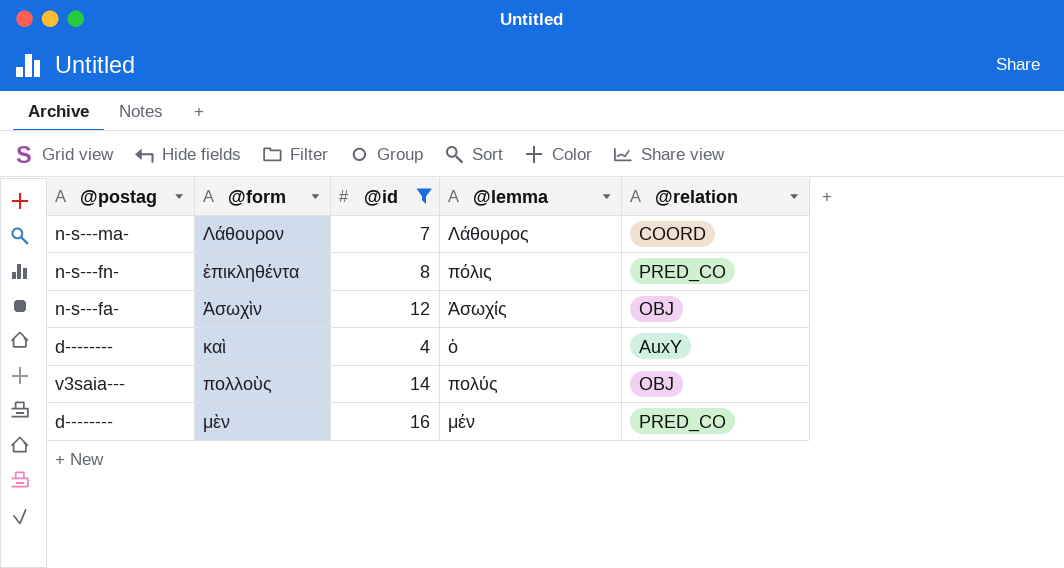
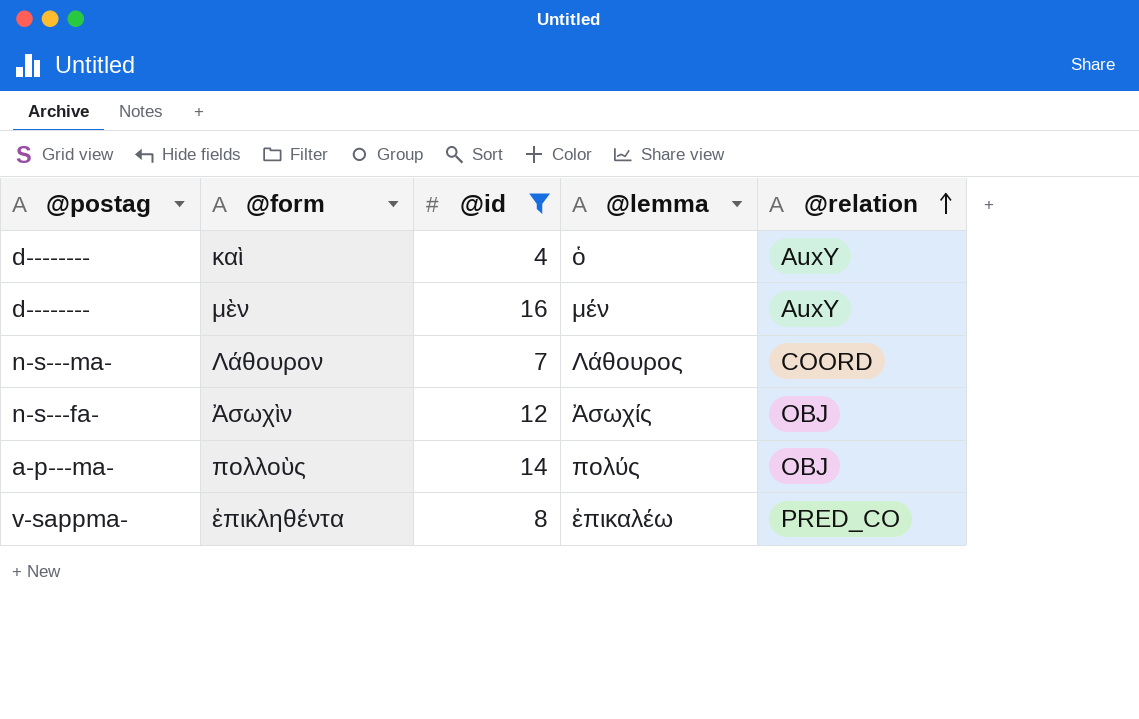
row order: none -> @relation ascending
μὲν | @relation: PRED_CO -> AuxY
πολλοὺς | @postag: v3saia--- -> a-p---ma-
ἐπικληθέντα | @postag: n-s---fn- -> v-sappma-
ἐπικληθέντα | @lemma: πόλις -> ἐπικαλέω

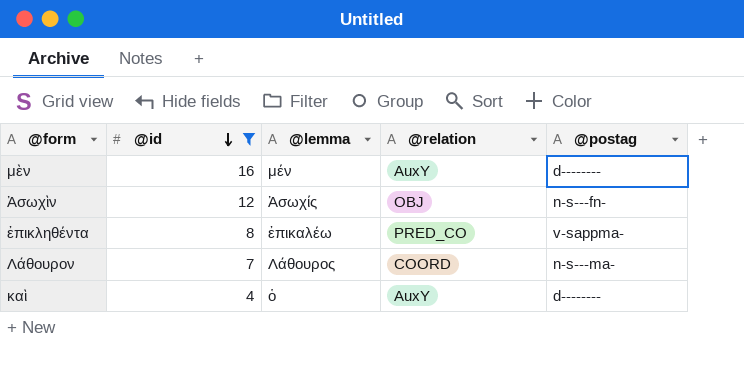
row order: @relation ascending -> @id descending
column @postag | position: 1 -> 5
row πολλοὺς: a-p---ma- | 14 | πολύς | OBJ -> none
Ἀσωχὶν | @postag: n-s---fa- -> n-s---fn-

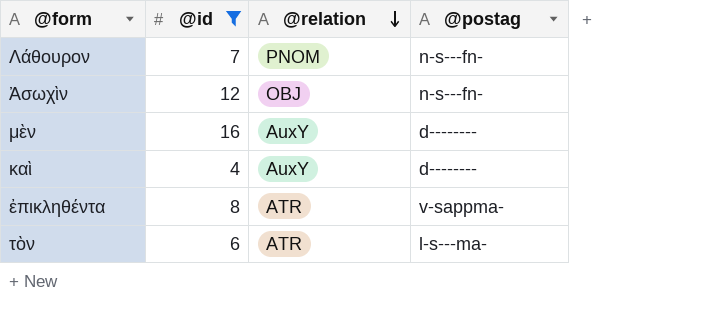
row order: @id descending -> @relation descending
column @lemma | position: 3 -> none
Λάθουρον | @relation: COORD -> PNOM
Λάθουρον | @postag: n-s---ma- -> n-s---fn-
ἐπικληθέντα | @relation: PRED_CO -> ATR
row τὸν: none -> 6 | ATR | l-s---ma-

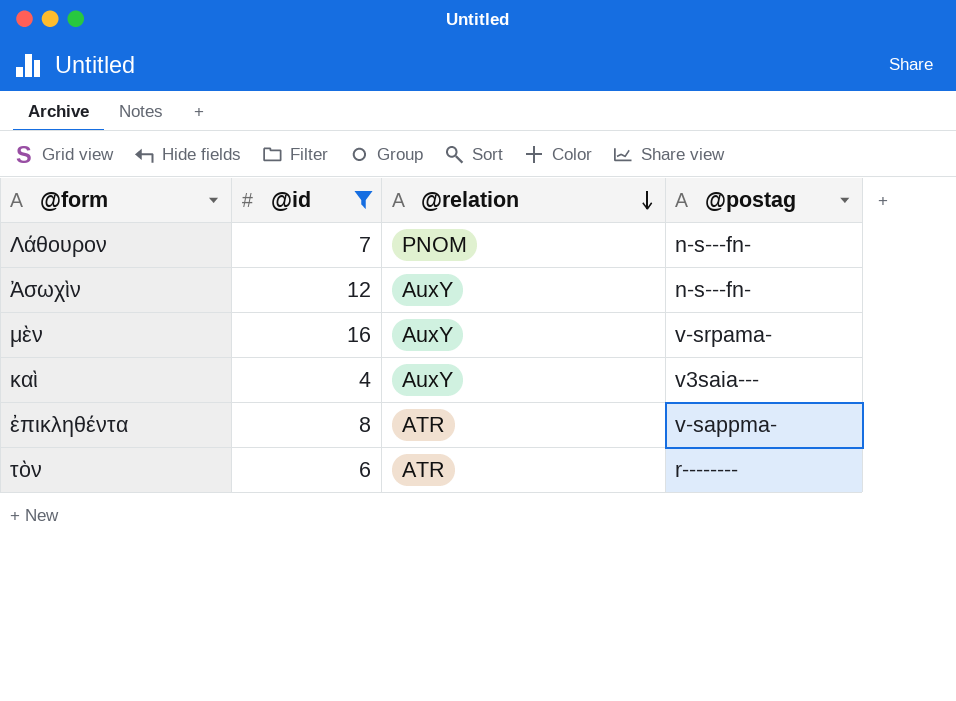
Ἀσωχὶν | @relation: OBJ -> AuxY
μὲν | @postag: d-------- -> v-srpama-
καὶ | @postag: d-------- -> v3saia---
τὸν | @postag: l-s---ma- -> r--------

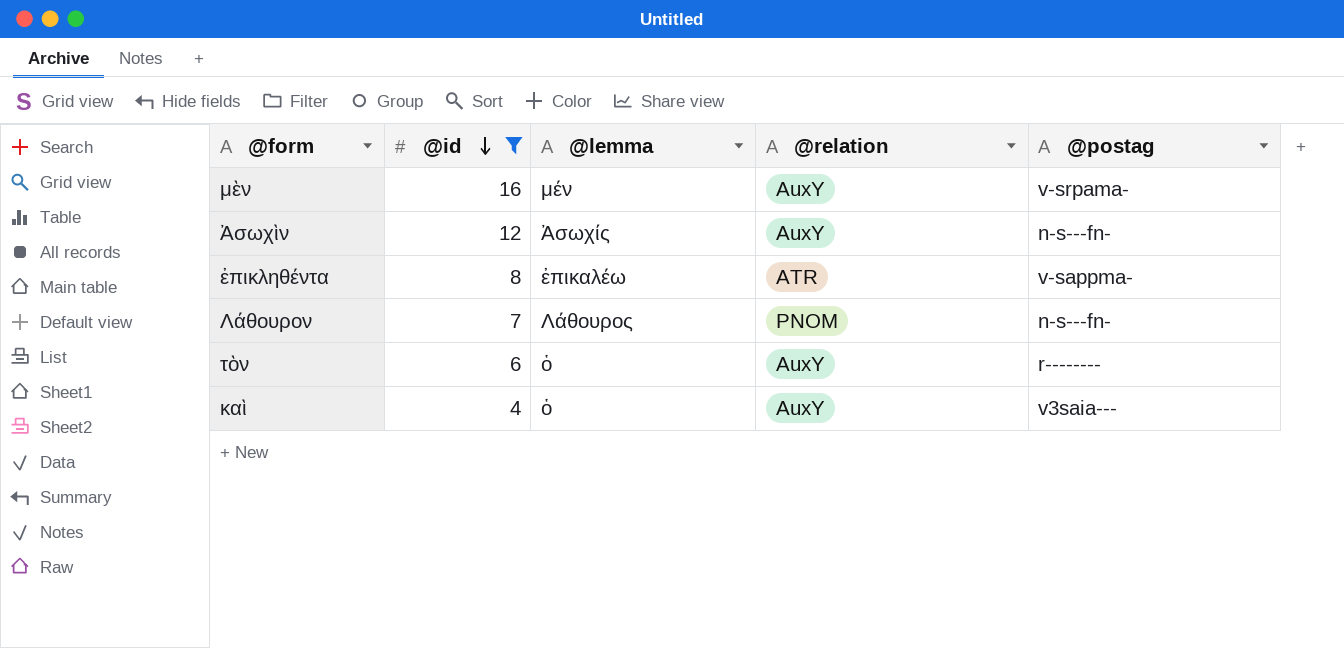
row order: @relation descending -> @id descending
column @lemma | position: none -> 3
τὸν | @relation: ATR -> AuxY

